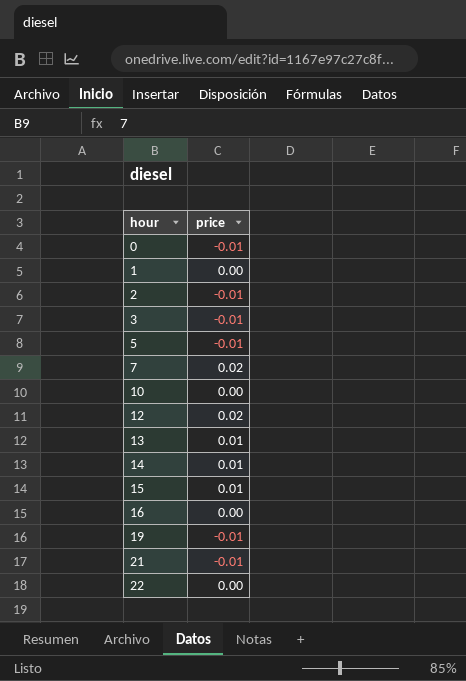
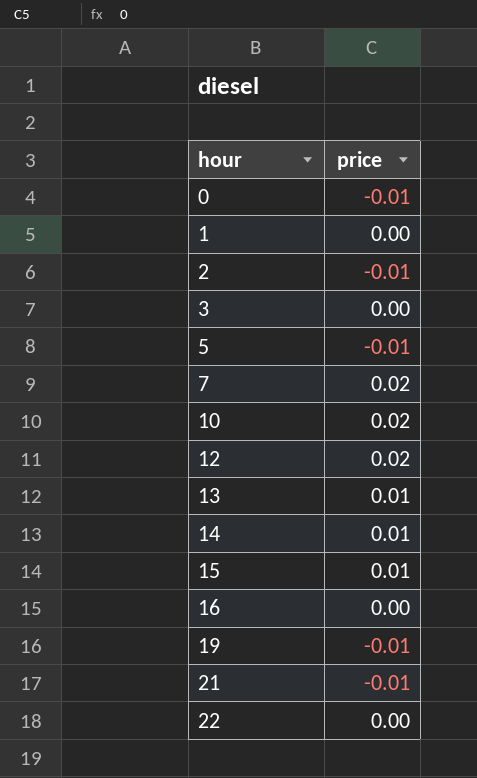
3 | price: -0.01 -> 0.00
10 | price: 0.00 -> 0.02

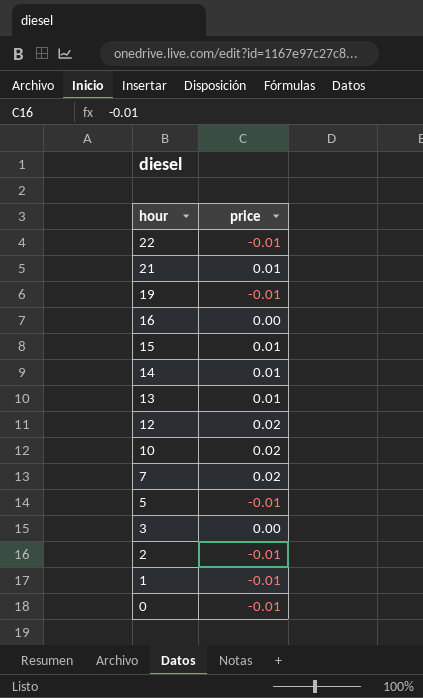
row order: hour ascending -> hour descending
22 | price: 0.00 -> -0.01
21 | price: -0.01 -> 0.01
1 | price: 0.00 -> -0.01

